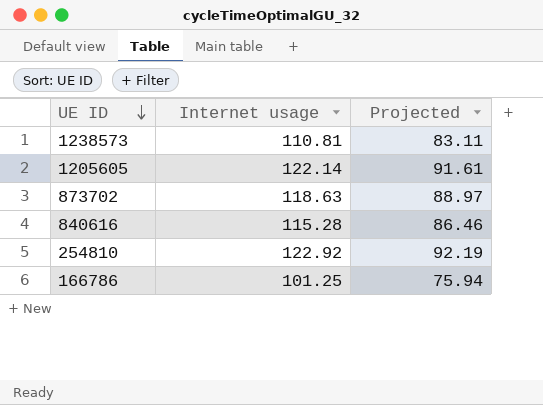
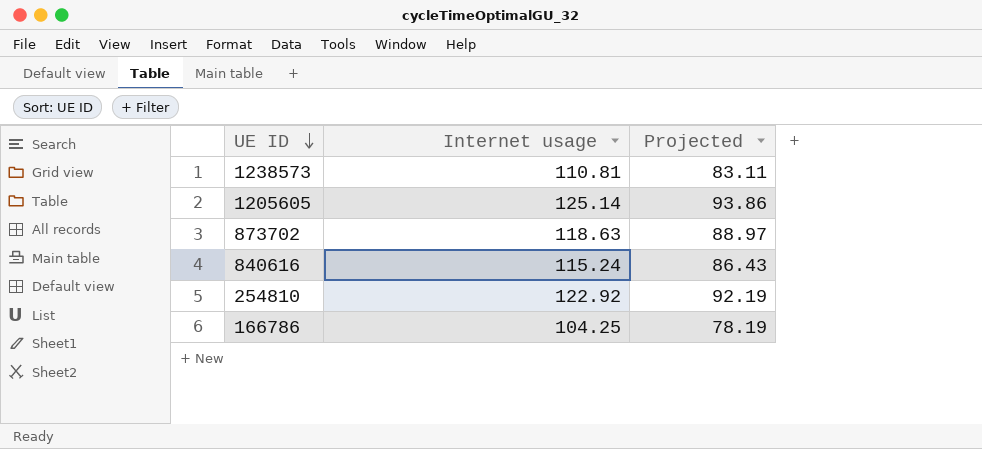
1205605 | Internet usage: 122.14 -> 125.14
1205605 | Projected: 91.61 -> 93.86
840616 | Internet usage: 115.28 -> 115.24
840616 | Projected: 86.46 -> 86.43
166786 | Internet usage: 101.25 -> 104.25
166786 | Projected: 75.94 -> 78.19

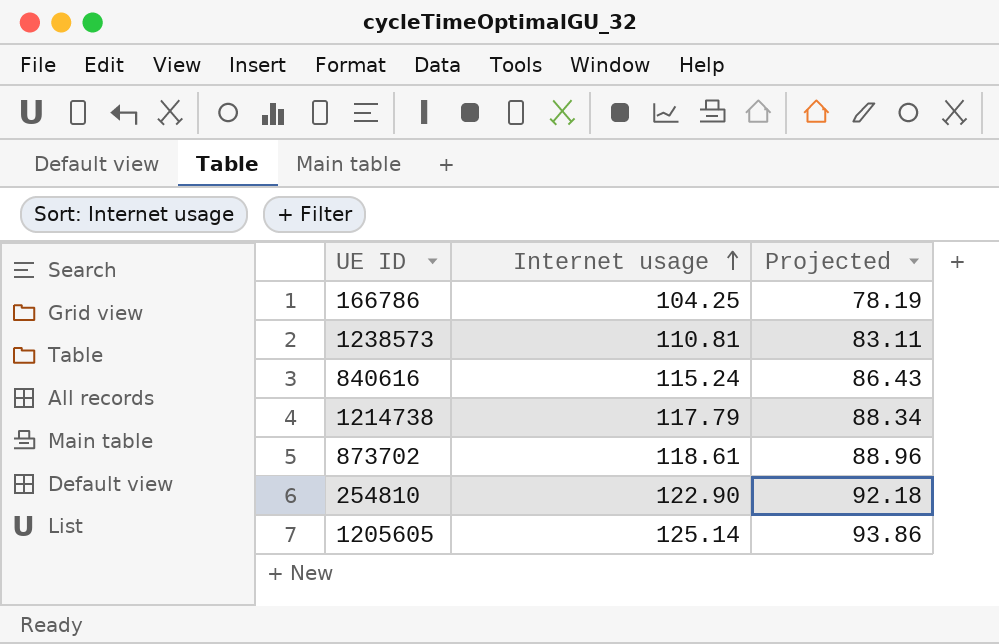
row order: UE ID descending -> Internet usage ascending
row 1214738: none -> 117.79 | 88.34
873702 | Internet usage: 118.63 -> 118.61
873702 | Projected: 88.97 -> 88.96
254810 | Internet usage: 122.92 -> 122.90
254810 | Projected: 92.19 -> 92.18

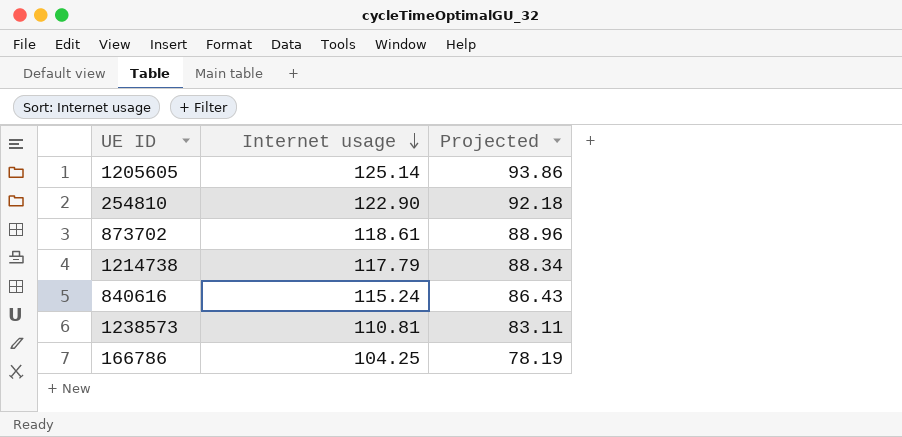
row order: Internet usage ascending -> Internet usage descending

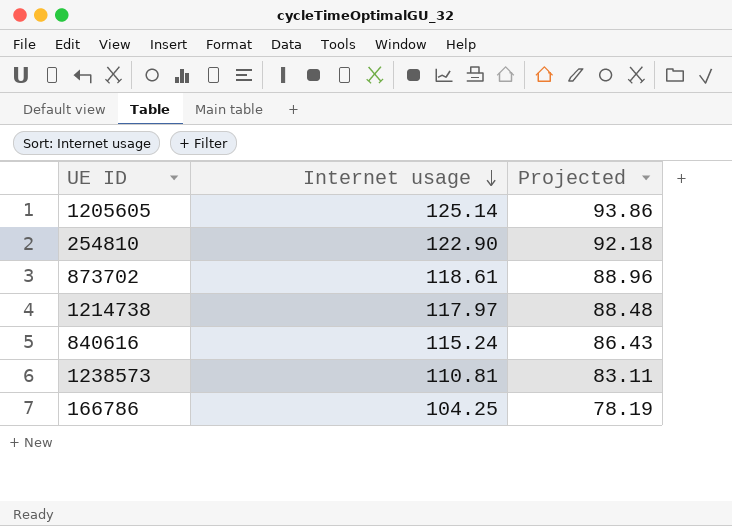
1214738 | Internet usage: 117.79 -> 117.97
1214738 | Projected: 88.34 -> 88.48

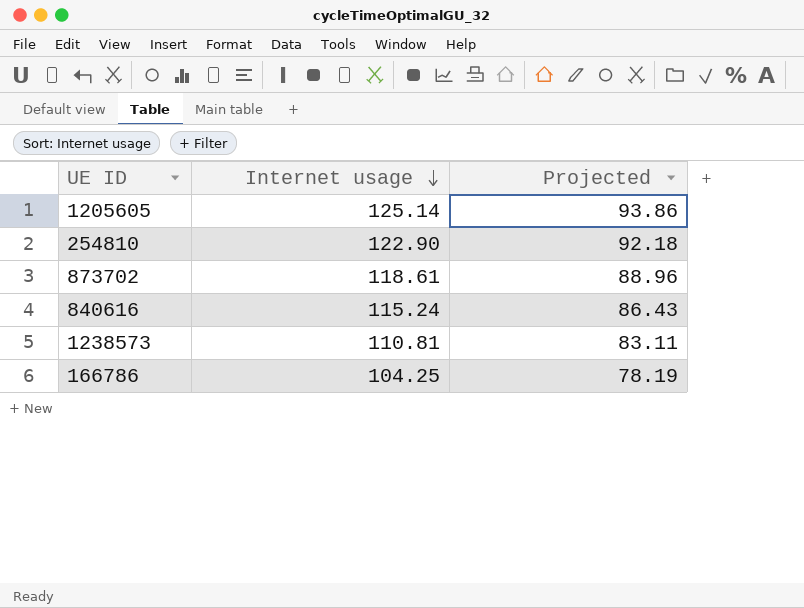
row 1214738: 117.97 | 88.48 -> none

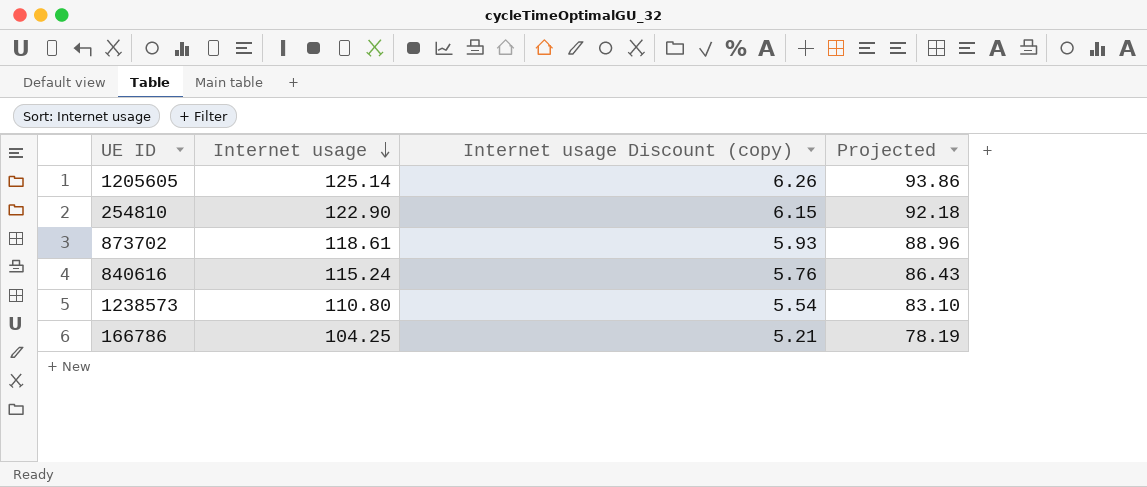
column Internet usage Discount (copy) | formula: none -> [Internet usage] * 0.05
1238573 | Internet usage: 110.81 -> 110.80
1238573 | Projected: 83.11 -> 83.10

